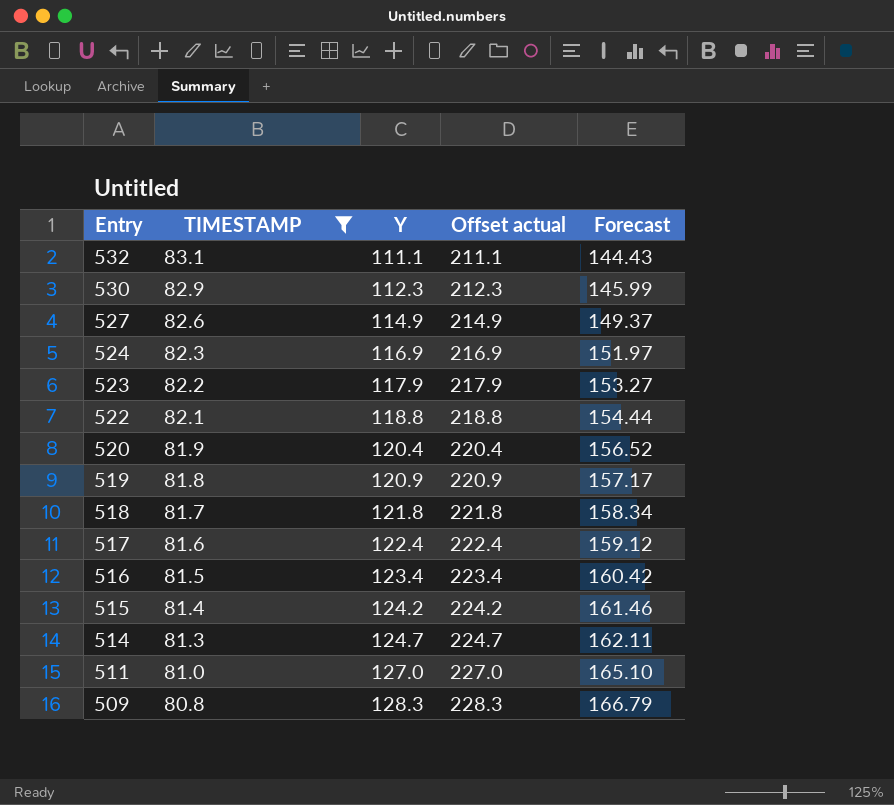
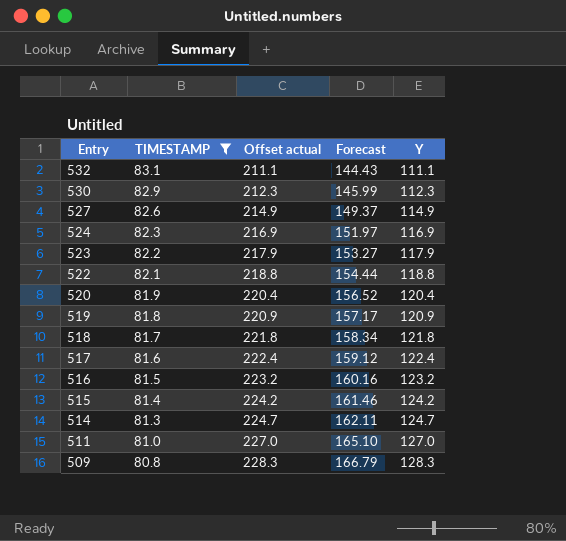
column Y | position: 3 -> 5
516 | Offset actual: 223.4 -> 223.2
516 | Forecast: 160.42 -> 160.16
516 | Y: 123.4 -> 123.2

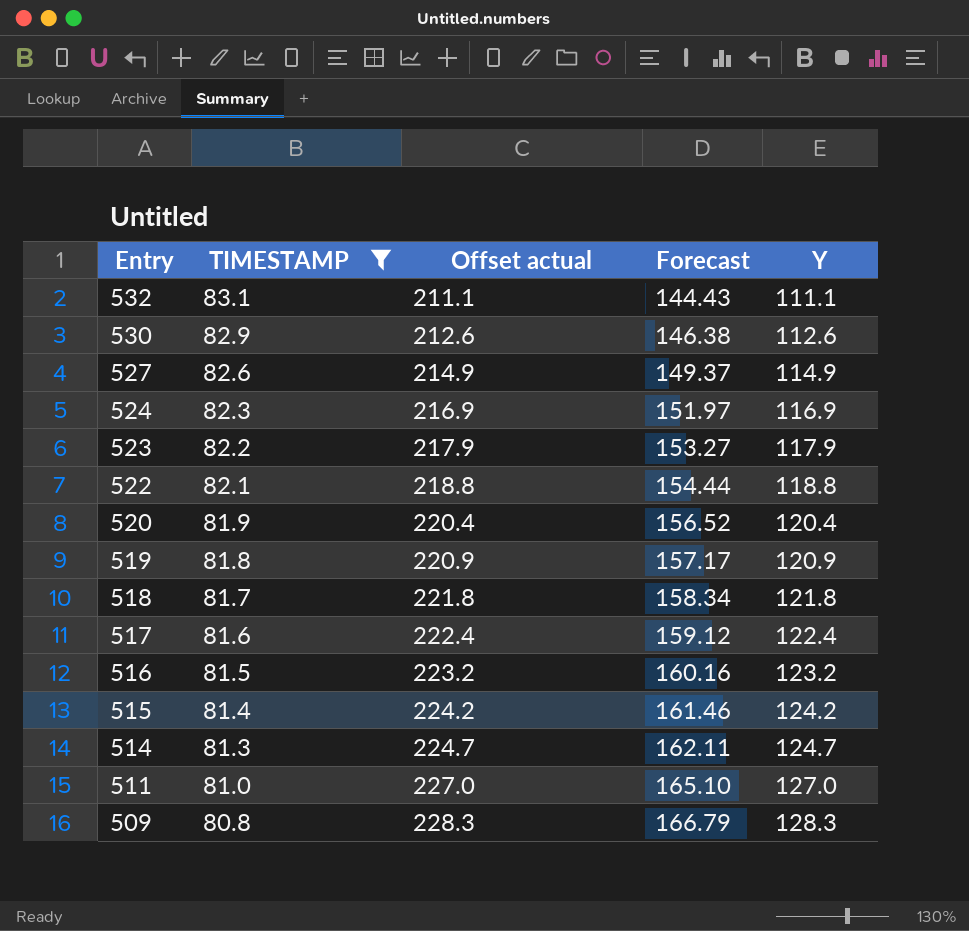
530 | Offset actual: 212.3 -> 212.6
530 | Forecast: 145.99 -> 146.38
530 | Y: 112.3 -> 112.6

